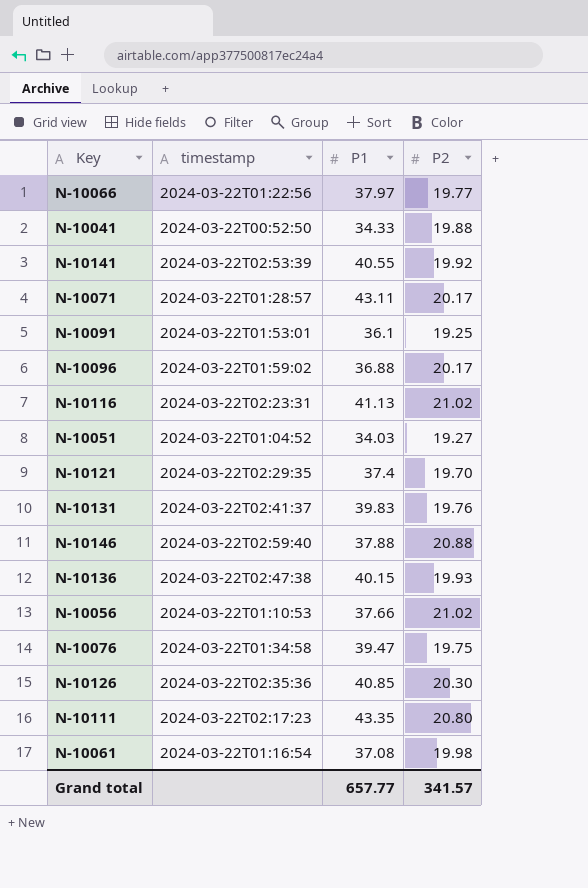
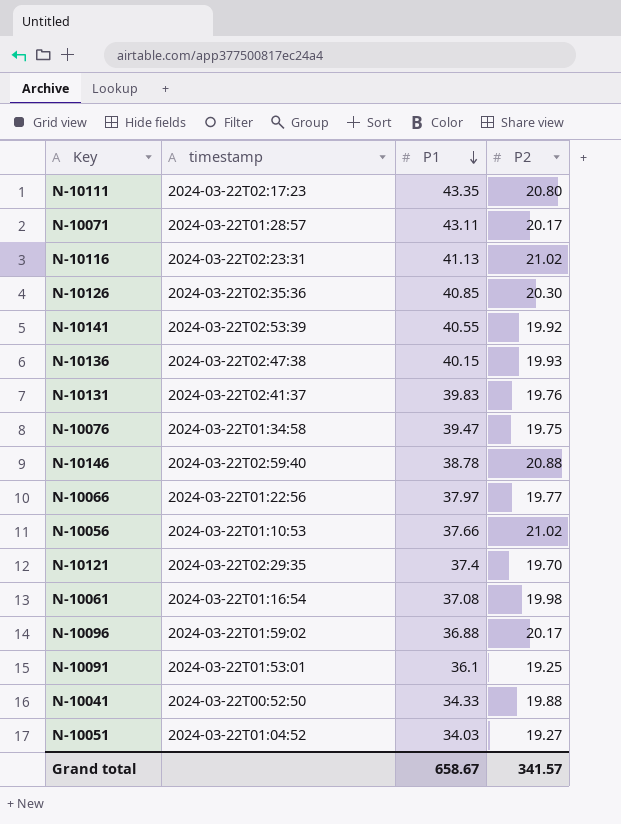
row order: none -> P1 descending
N-10146 | P1: 37.88 -> 38.78
Grand total | P1: 657.77 -> 658.67

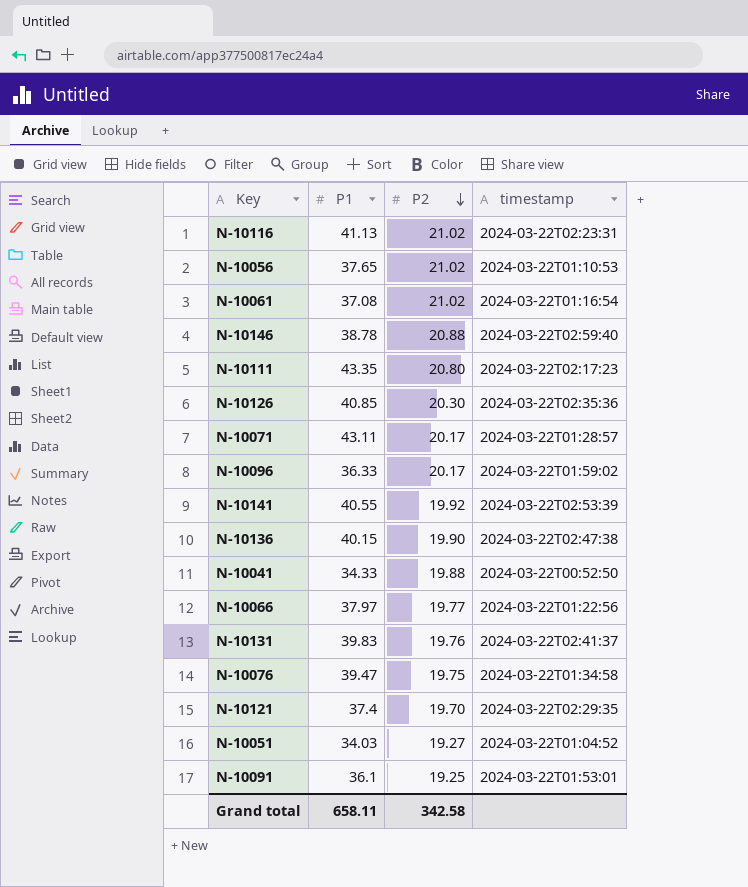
row order: P1 descending -> P2 descending
column timestamp | position: 2 -> 4
N-10056 | P1: 37.66 -> 37.65
N-10061 | P2: 19.98 -> 21.02
N-10096 | P1: 36.88 -> 36.33
N-10136 | P2: 19.93 -> 19.90
Grand total | P1: 658.67 -> 658.11
Grand total | P2: 341.57 -> 342.58

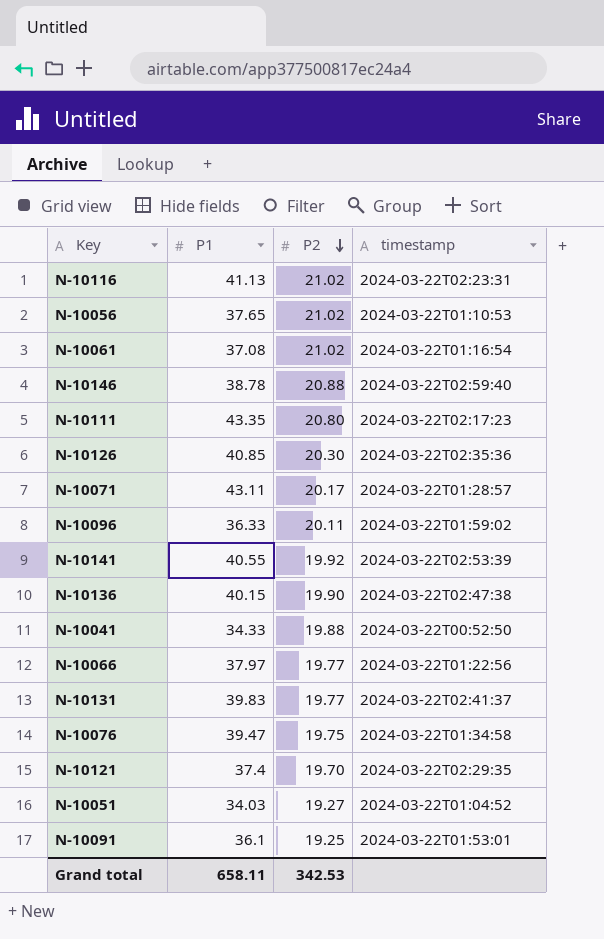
N-10096 | P2: 20.17 -> 20.11
N-10131 | P2: 19.76 -> 19.77
Grand total | P2: 342.58 -> 342.53

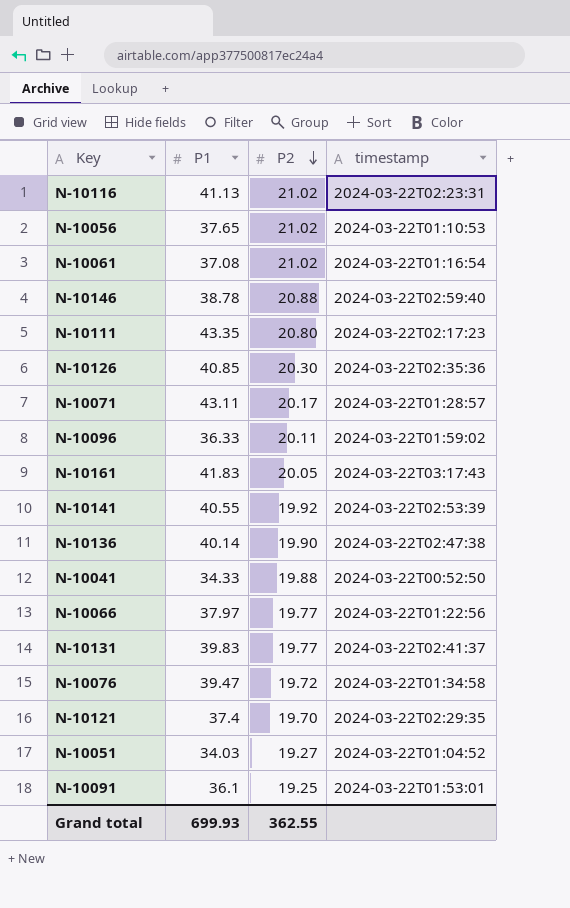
row N-10161: none -> 41.83 | 20.05 | 2024-03-22T03:17:43
N-10136 | P1: 40.15 -> 40.14
N-10076 | P2: 19.75 -> 19.72
Grand total | P1: 658.11 -> 699.93
Grand total | P2: 342.53 -> 362.55

